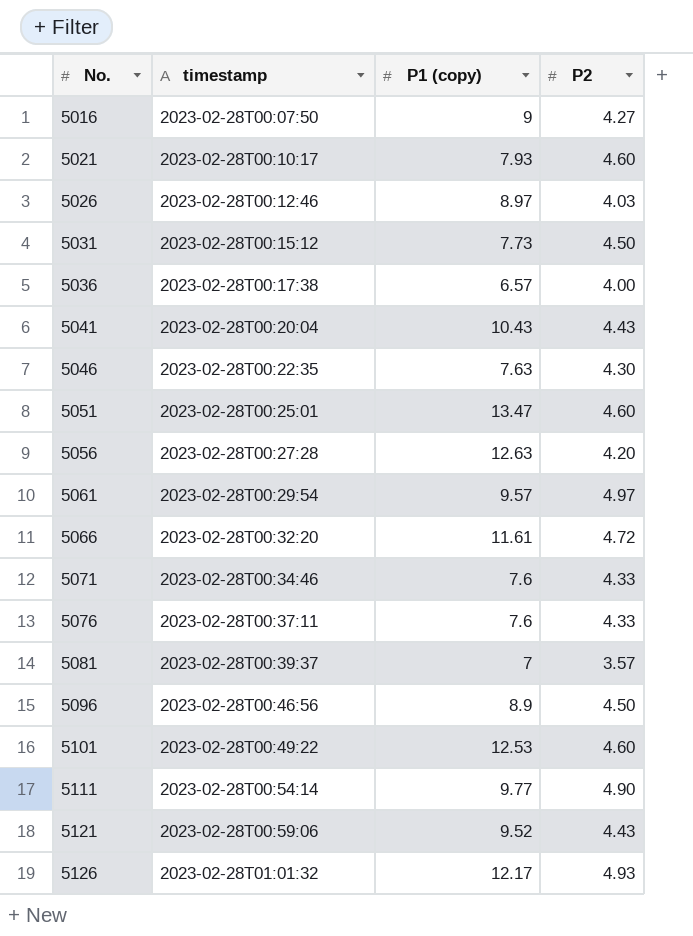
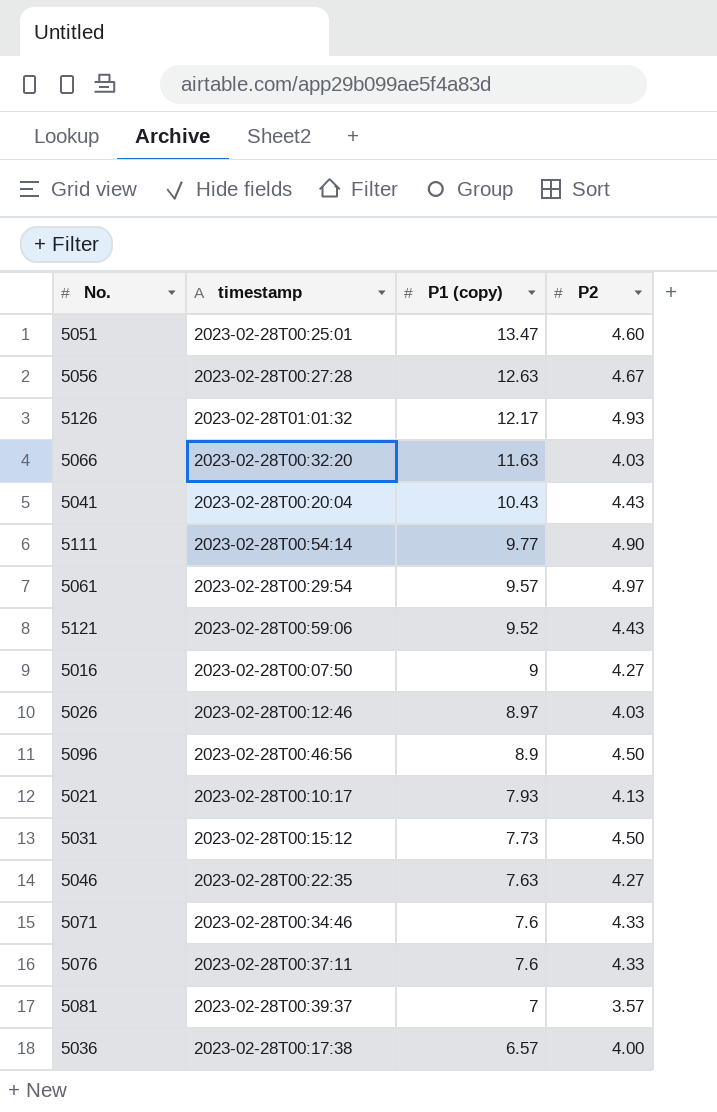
row order: No. ascending -> P1 (copy) descending
row 5101: 2023-02-28T00:49:22 | 12.53 | 4.60 -> none
5056 | P2: 4.20 -> 4.67
5066 | P1 (copy): 11.61 -> 11.63
5066 | P2: 4.72 -> 4.03
5021 | P2: 4.60 -> 4.13
5046 | P2: 4.30 -> 4.27

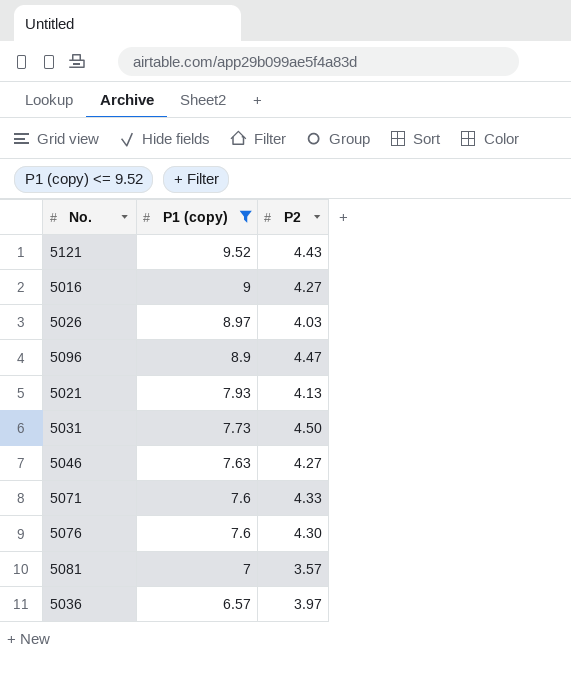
filter: none -> P1 (copy) <= 9.52
column timestamp | position: 2 -> none
5096 | P2: 4.50 -> 4.47
5076 | P2: 4.33 -> 4.30
5036 | P2: 4.00 -> 3.97

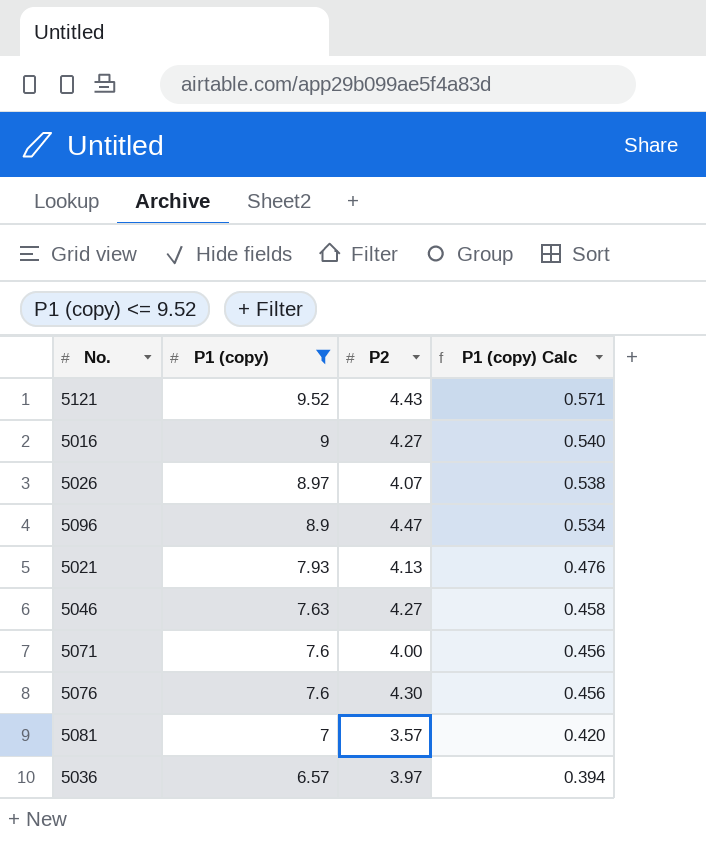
column P1 (copy) Calc | formula: none -> [P1 (copy)] * 0.06
row 5031: 7.73 | 4.50 -> none
5026 | P2: 4.03 -> 4.07
5071 | P2: 4.33 -> 4.00

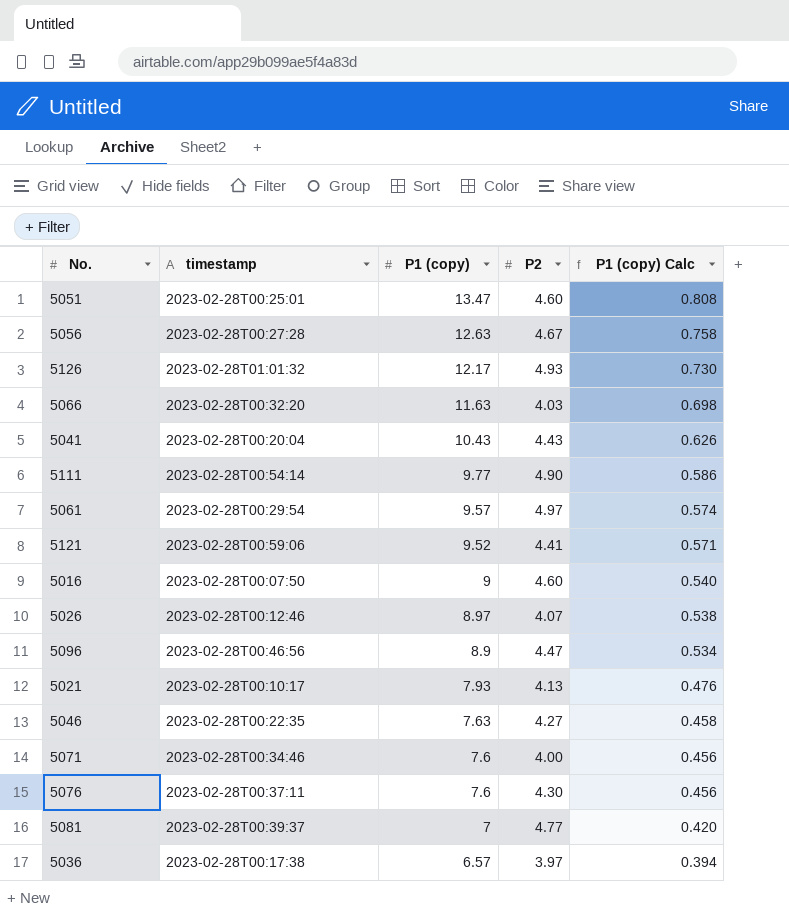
filter: P1 (copy) <= 9.52 -> none
column timestamp | position: none -> 2
5121 | P2: 4.43 -> 4.41
5016 | P2: 4.27 -> 4.60
5081 | P2: 3.57 -> 4.77

